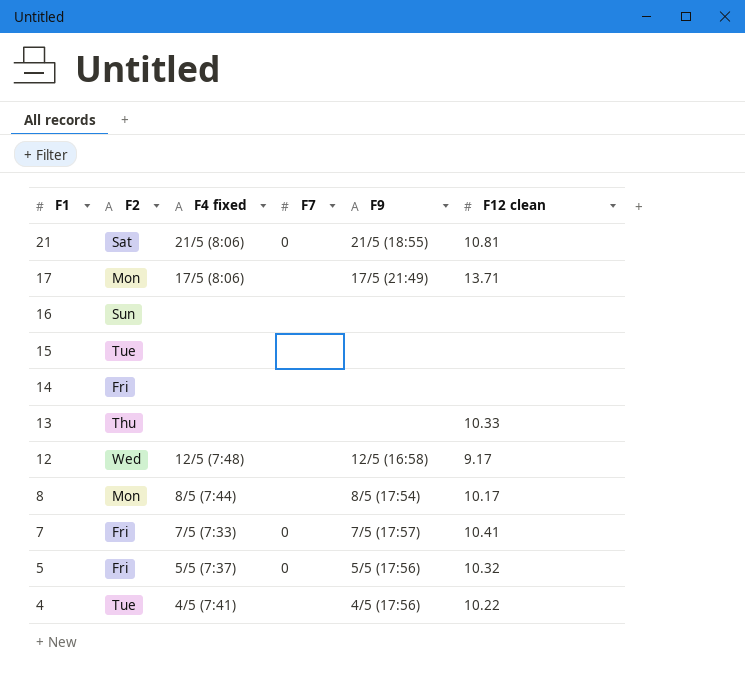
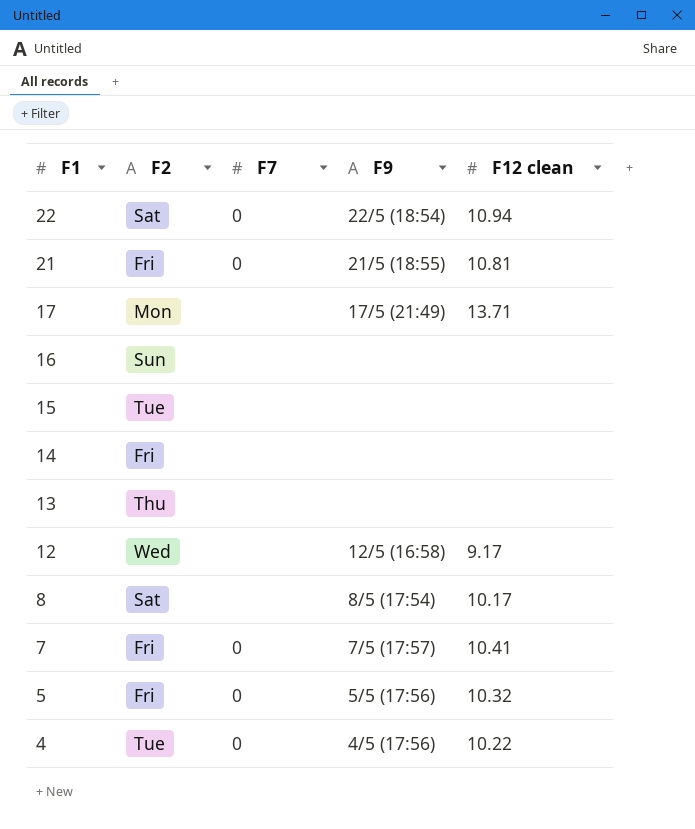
column F4 fixed | position: 3 -> none
row 22: none -> Sat | 0 | 22/5 (18:54) | 10.94
21 | F2: Sat -> Fri
13 | F12 clean: 10.33 -> none
8 | F2: Mon -> Sat
4 | F7: none -> 0

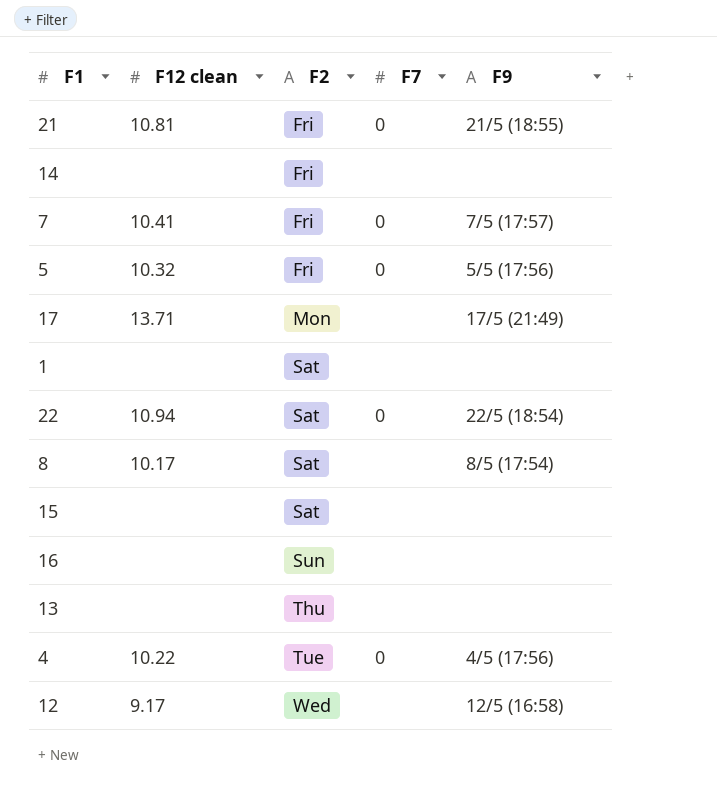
row order: F1 descending -> F2 ascending
column F12 clean | position: 5 -> 2
row 1: none -> none | Sat | none | none
15 | F2: Tue -> Sat

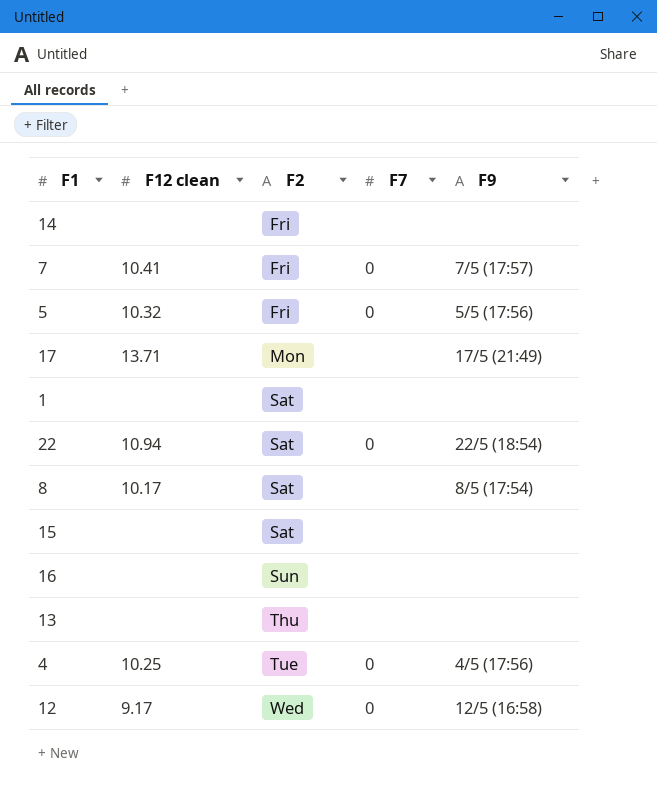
row 21: 10.81 | Fri | 0 | 21/5 (18:55) -> none
4 | F12 clean: 10.22 -> 10.25
12 | F7: none -> 0

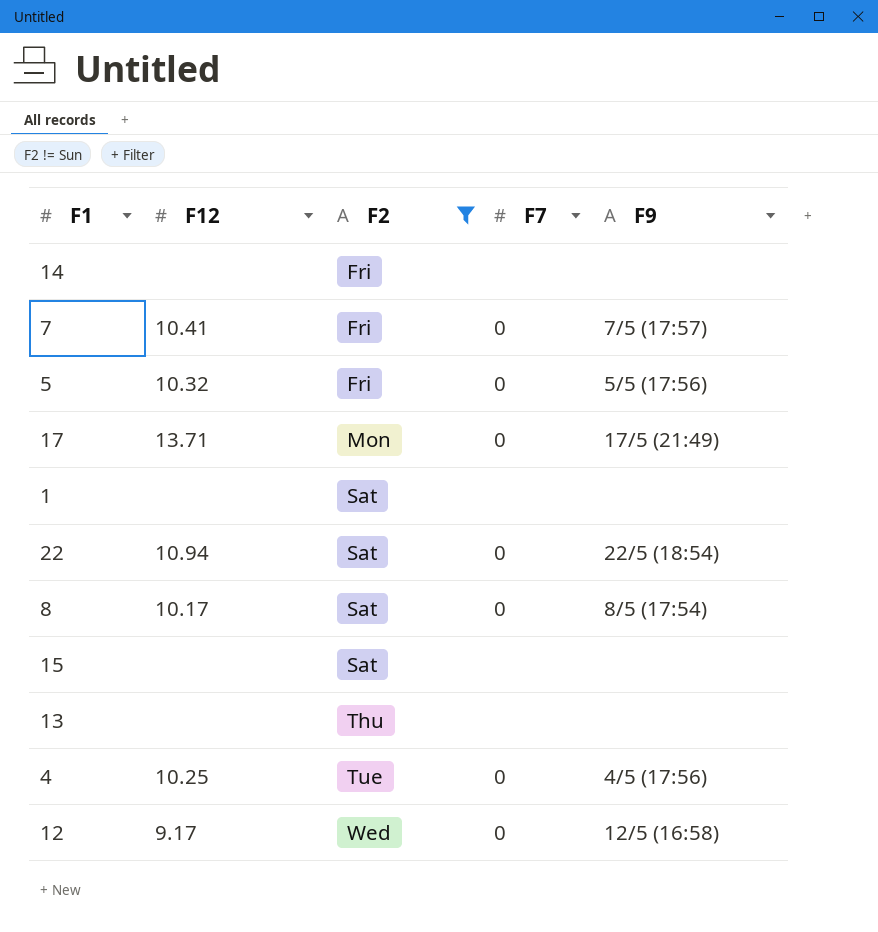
filter: none -> F2 != Sun
column name: F12 clean -> F12
17 | F7: none -> 0
8 | F7: none -> 0

